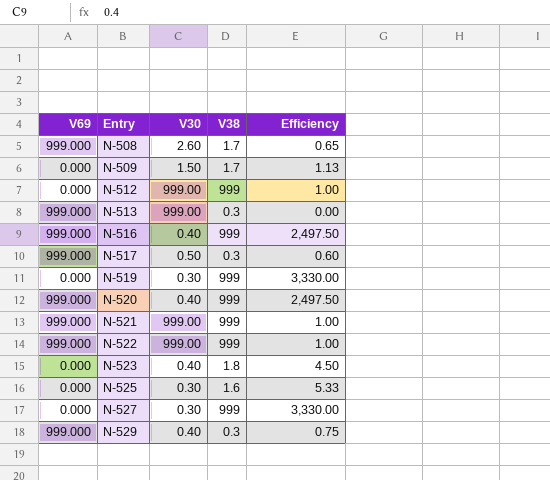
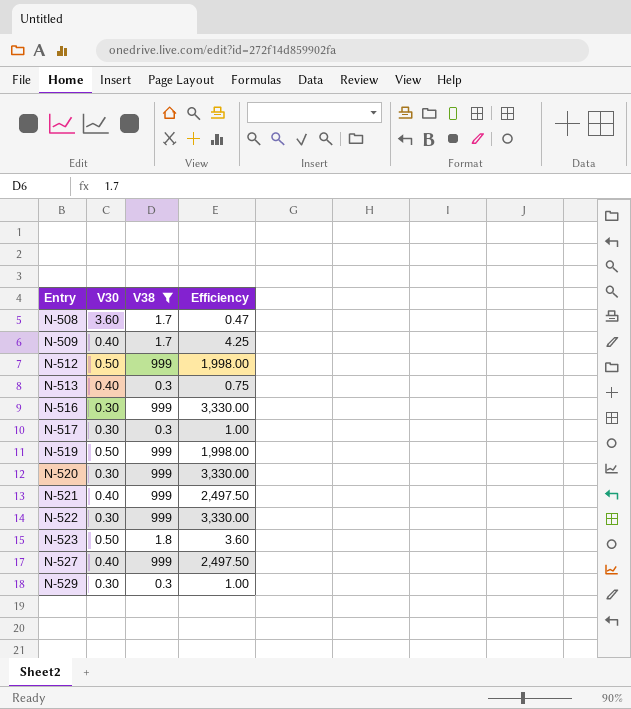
filter: none -> V38 != 1.6
column V69 | position: 1 -> none
N-508 | V30: 2.60 -> 3.60
N-508 | Efficiency: 0.65 -> 0.47
N-509 | V30: 1.50 -> 0.40
N-509 | Efficiency: 1.13 -> 4.25
N-512 | V30: 999.00 -> 0.50
N-512 | Efficiency: 1.00 -> 1,998.00
N-513 | V30: 999.00 -> 0.40
N-513 | Efficiency: 0.00 -> 0.75
N-516 | V30: 0.40 -> 0.30
N-516 | Efficiency: 2,497.50 -> 3,330.00
N-517 | V30: 0.50 -> 0.30
N-517 | Efficiency: 0.60 -> 1.00
N-519 | V30: 0.30 -> 0.50
N-519 | Efficiency: 3,330.00 -> 1,998.00
N-520 | V30: 0.40 -> 0.30
N-520 | Efficiency: 2,497.50 -> 3,330.00
N-521 | V30: 999.00 -> 0.40
N-521 | Efficiency: 1.00 -> 2,497.50
N-522 | V30: 999.00 -> 0.30
N-522 | Efficiency: 1.00 -> 3,330.00
N-523 | V30: 0.40 -> 0.50
N-523 | Efficiency: 4.50 -> 3.60
N-527 | V30: 0.30 -> 0.40
N-527 | Efficiency: 3,330.00 -> 2,497.50
N-529 | V30: 0.40 -> 0.30
N-529 | Efficiency: 0.75 -> 1.00

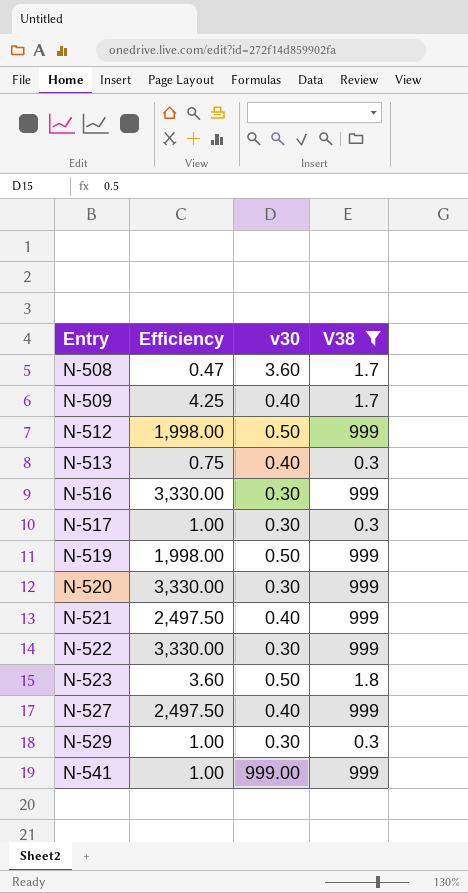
column Efficiency | position: 4 -> 2
column name: V30 -> v30
row N-541: none -> 1.00 | 999.00 | 999

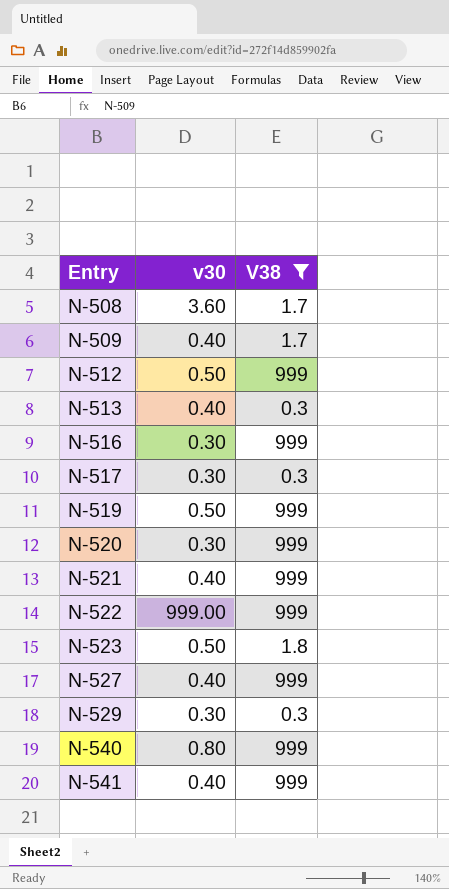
column Efficiency | formula: [V38] / [v30] -> none
N-522 | v30: 0.30 -> 999.00
row N-540: none -> 0.80 | 999
N-541 | v30: 999.00 -> 0.40

